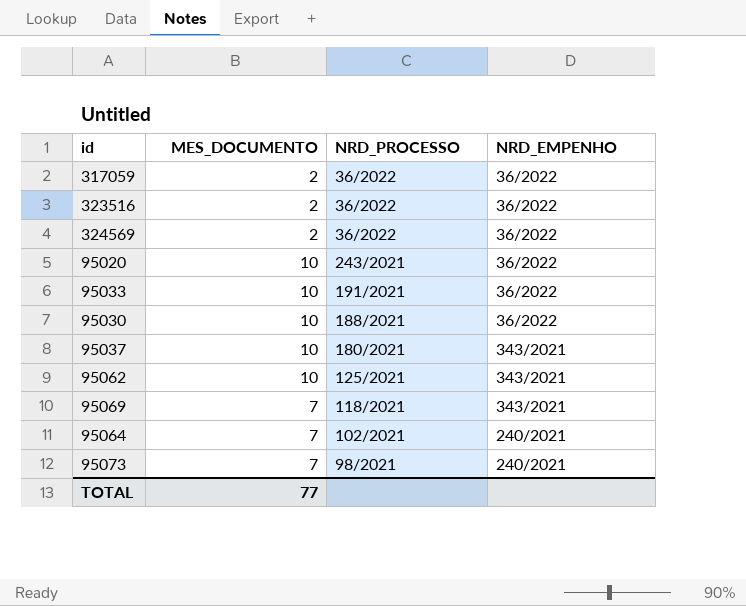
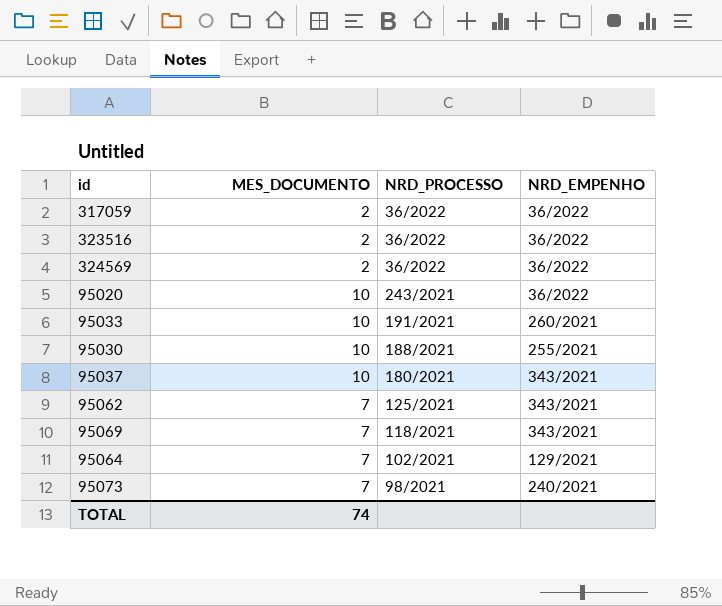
95033 | NRD_EMPENHO: 36/2022 -> 260/2021
95030 | NRD_EMPENHO: 36/2022 -> 255/2021
95062 | MES_DOCUMENTO: 10 -> 7
95064 | NRD_EMPENHO: 240/2021 -> 129/2021
TOTAL | MES_DOCUMENTO: 77 -> 74

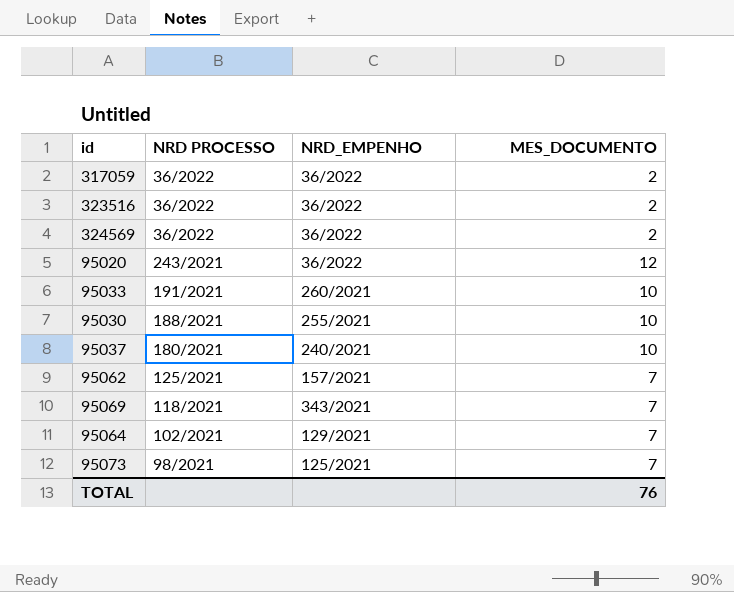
column name: NRD_PROCESSO -> NRD PROCESSO
column MES_DOCUMENTO | position: 2 -> 4
95020 | MES_DOCUMENTO: 10 -> 12
95037 | NRD_EMPENHO: 343/2021 -> 240/2021
95062 | NRD_EMPENHO: 343/2021 -> 157/2021
95073 | NRD_EMPENHO: 240/2021 -> 125/2021
TOTAL | MES_DOCUMENTO: 74 -> 76

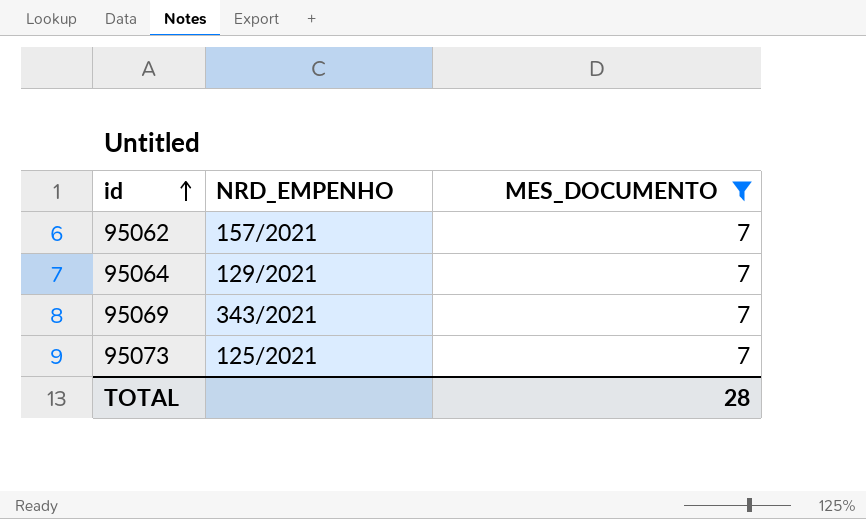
filter: none -> MES_DOCUMENTO = 7
row order: none -> id ascending
column NRD PROCESSO | position: 2 -> none
TOTAL | MES_DOCUMENTO: 76 -> 28

